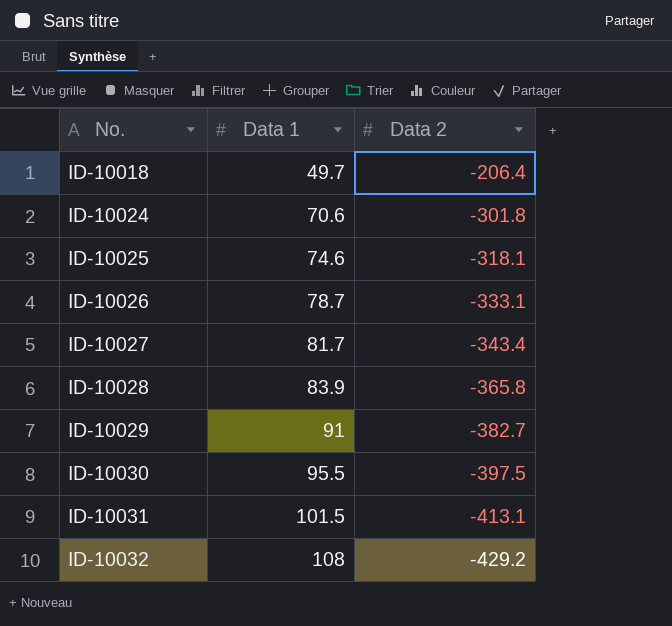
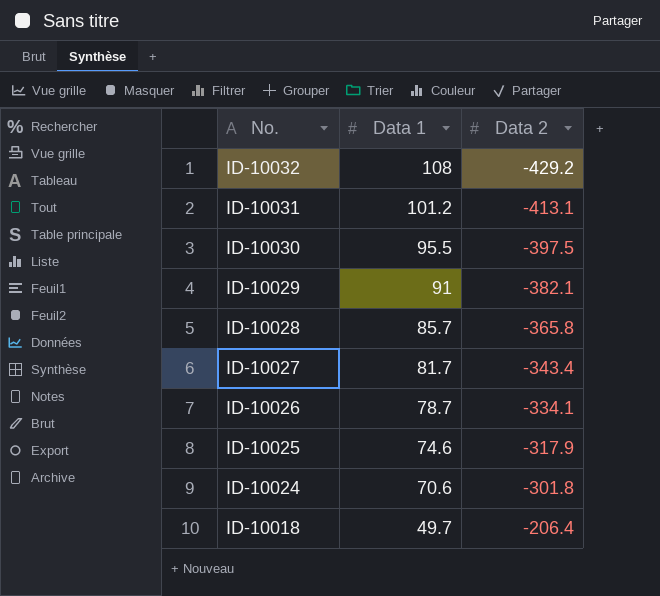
row order: No. ascending -> No. descending
ID-10031 | Data 1: 101.5 -> 101.2
ID-10029 | Data 2: -382.7 -> -382.1
ID-10028 | Data 1: 83.9 -> 85.7
ID-10026 | Data 2: -333.1 -> -334.1
ID-10025 | Data 2: -318.1 -> -317.9

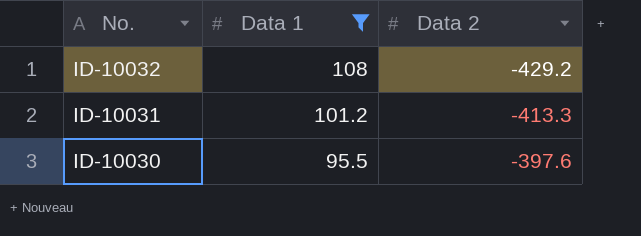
filter: none -> Data 1 >= 95.5
ID-10031 | Data 2: -413.1 -> -413.3
ID-10030 | Data 2: -397.5 -> -397.6

